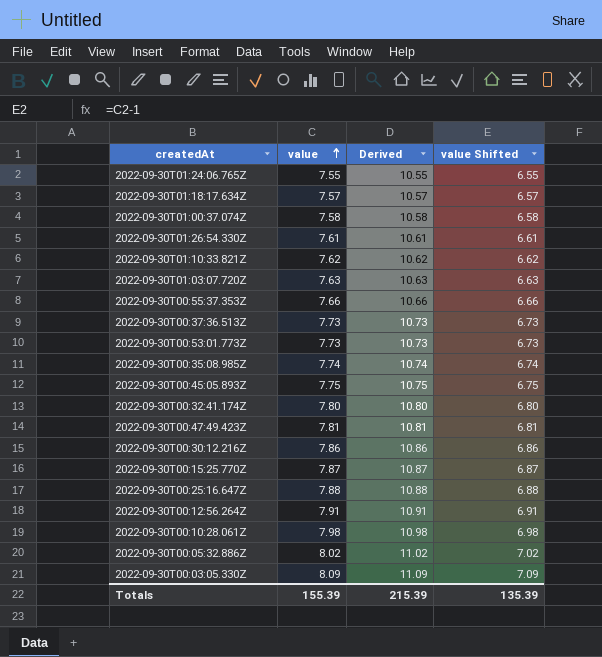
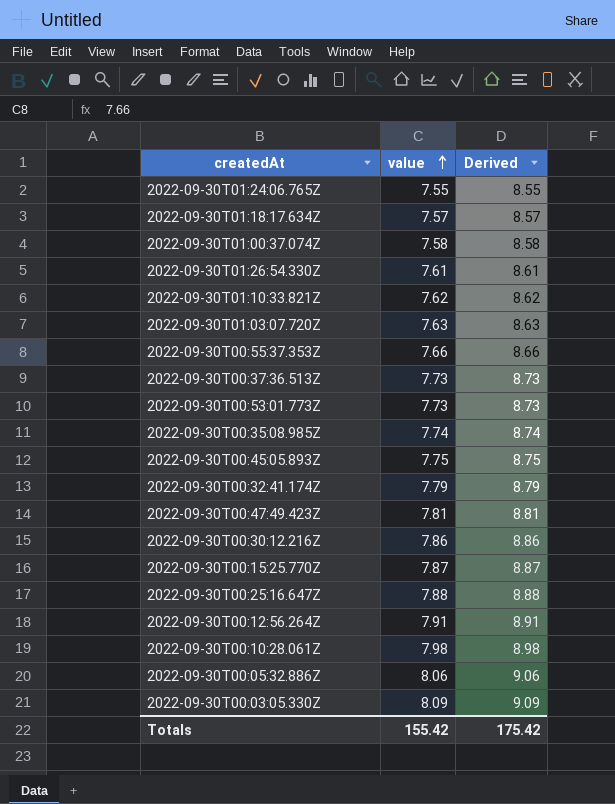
column value Shifted | formula: [value] - 1 -> none
column Derived | formula: [value] + 3 -> [value] + 1
2022-09-30T00:32:41.174Z | value: 7.80 -> 7.79
2022-09-30T00:05:32.886Z | value: 8.02 -> 8.06
Totals | value: 155.39 -> 155.42
Totals | Derived: 215.39 -> 175.42

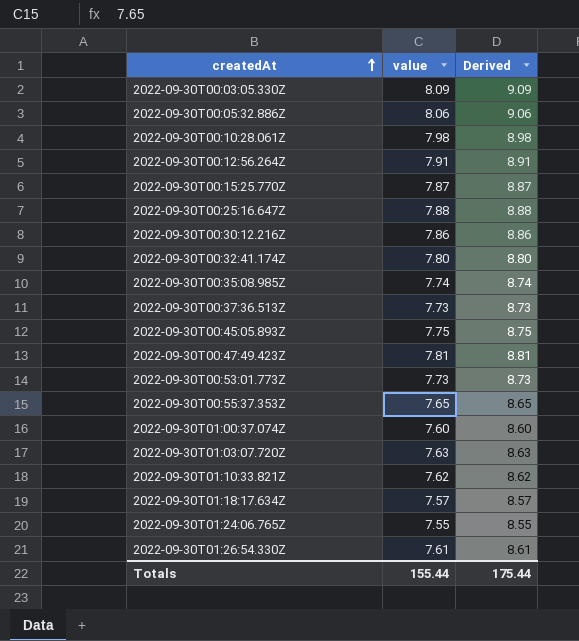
row order: value ascending -> createdAt ascending
2022-09-30T00:32:41.174Z | value: 7.79 -> 7.80
2022-09-30T00:32:41.174Z | Derived: 8.79 -> 8.80
2022-09-30T00:55:37.353Z | value: 7.66 -> 7.65
2022-09-30T00:55:37.353Z | Derived: 8.66 -> 8.65
2022-09-30T01:00:37.074Z | value: 7.58 -> 7.60
2022-09-30T01:00:37.074Z | Derived: 8.58 -> 8.60
Totals | value: 155.42 -> 155.44
Totals | Derived: 175.42 -> 175.44

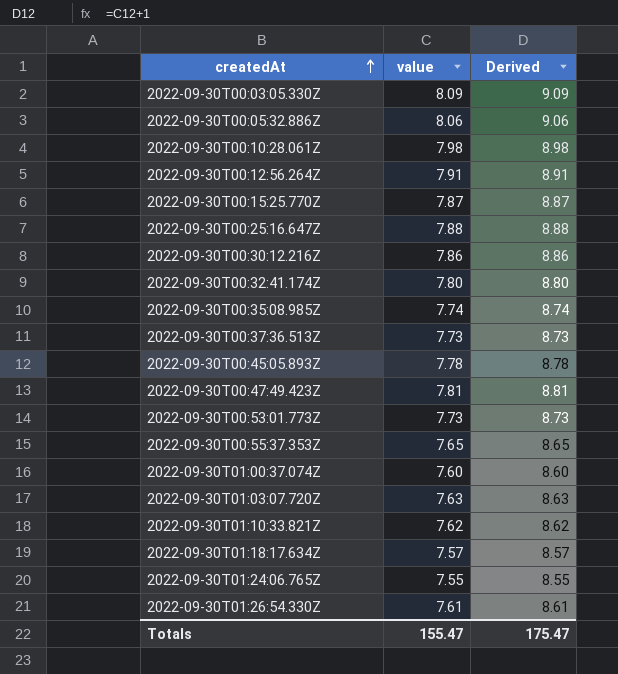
2022-09-30T00:45:05.893Z | value: 7.75 -> 7.78
2022-09-30T00:45:05.893Z | Derived: 8.75 -> 8.78
Totals | value: 155.44 -> 155.47
Totals | Derived: 175.44 -> 175.47

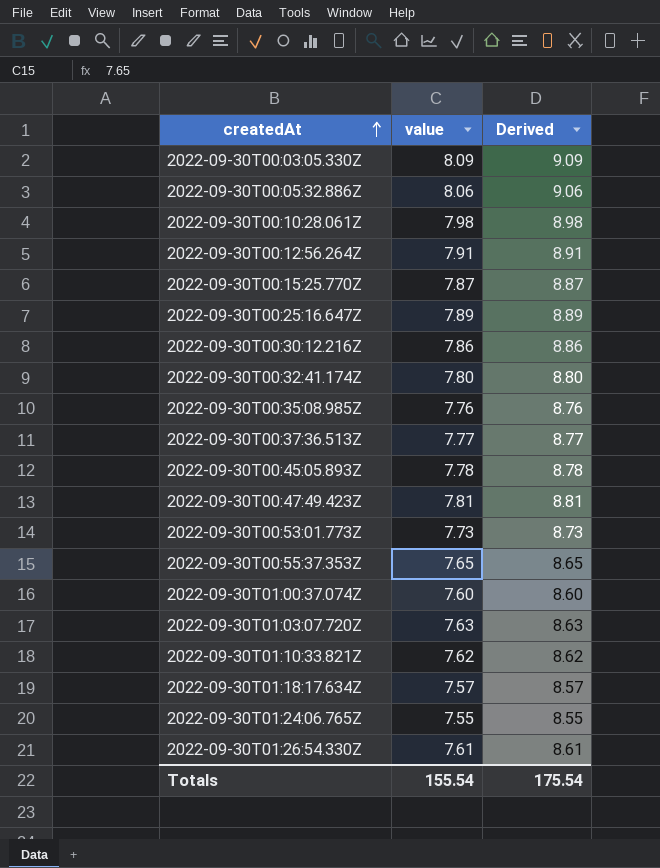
2022-09-30T00:25:16.647Z | value: 7.88 -> 7.89
2022-09-30T00:25:16.647Z | Derived: 8.88 -> 8.89
2022-09-30T00:35:08.985Z | value: 7.74 -> 7.76
2022-09-30T00:35:08.985Z | Derived: 8.74 -> 8.76
2022-09-30T00:37:36.513Z | value: 7.73 -> 7.77
2022-09-30T00:37:36.513Z | Derived: 8.73 -> 8.77
Totals | value: 155.47 -> 155.54
Totals | Derived: 175.47 -> 175.54

